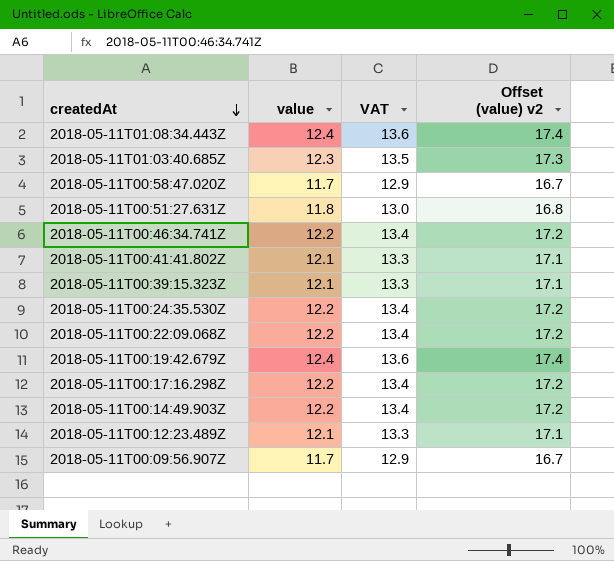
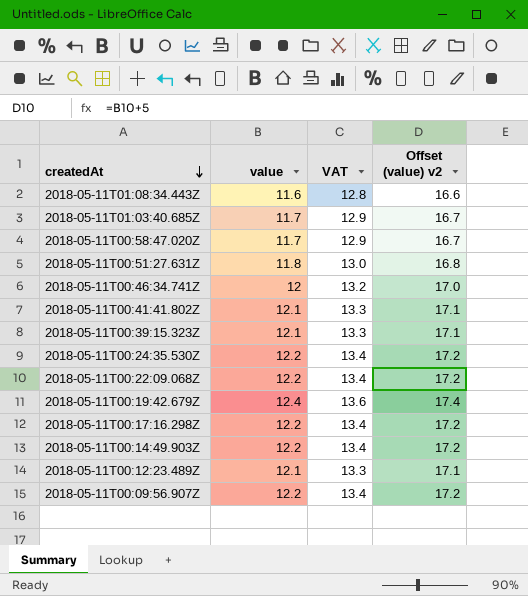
2018-05-11T01:08:34.443Z | value: 12.4 -> 11.6
2018-05-11T01:08:34.443Z | VAT: 13.6 -> 12.8
2018-05-11T01:08:34.443Z | Offset (value) v2: 17.4 -> 16.6
2018-05-11T01:03:40.685Z | value: 12.3 -> 11.7
2018-05-11T01:03:40.685Z | VAT: 13.5 -> 12.9
2018-05-11T01:03:40.685Z | Offset (value) v2: 17.3 -> 16.7
2018-05-11T00:46:34.741Z | value: 12.2 -> 12
2018-05-11T00:46:34.741Z | VAT: 13.4 -> 13.2
2018-05-11T00:46:34.741Z | Offset (value) v2: 17.2 -> 17.0
2018-05-11T00:09:56.907Z | value: 11.7 -> 12.2
2018-05-11T00:09:56.907Z | VAT: 12.9 -> 13.4
2018-05-11T00:09:56.907Z | Offset (value) v2: 16.7 -> 17.2

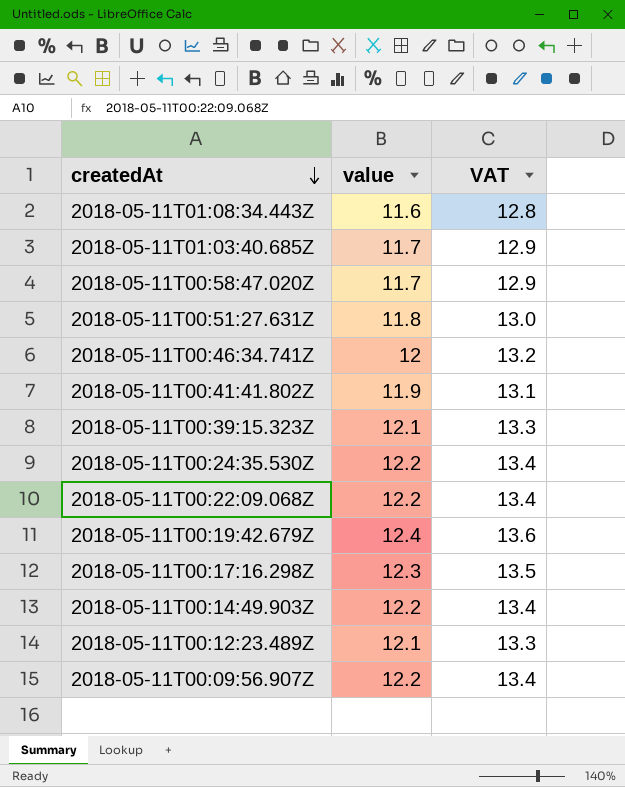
column Offset (value) v2 | formula: [value] + 5 -> none
2018-05-11T00:41:41.802Z | value: 12.1 -> 11.9
2018-05-11T00:41:41.802Z | VAT: 13.3 -> 13.1
2018-05-11T00:17:16.298Z | value: 12.2 -> 12.3
2018-05-11T00:17:16.298Z | VAT: 13.4 -> 13.5

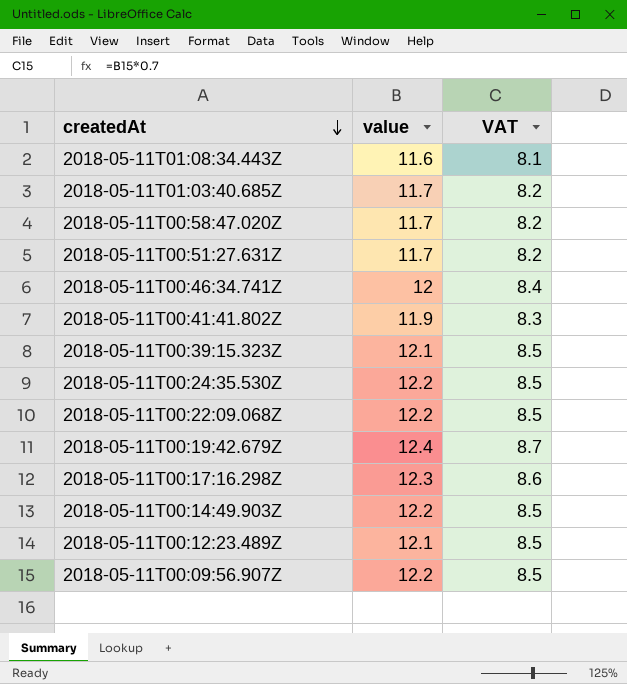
column VAT | formula: [value] * 1.1 -> [value] * 0.7
2018-05-11T00:51:27.631Z | value: 11.8 -> 11.7

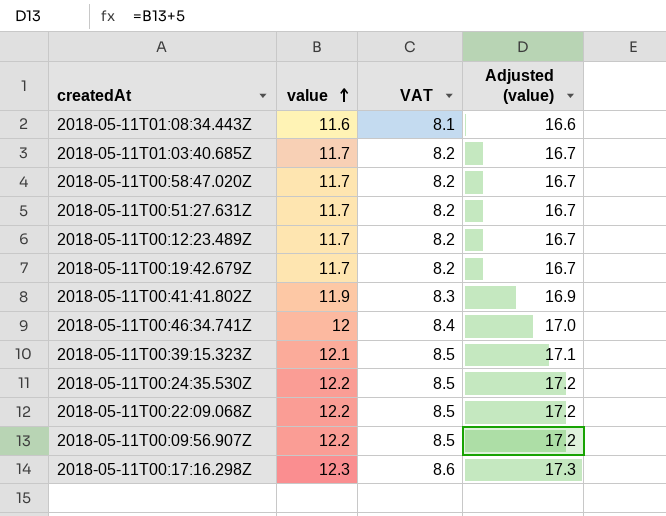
row order: createdAt descending -> value ascending
column Adjusted (value) | formula: none -> [value] + 5
row 2018-05-11T00:14:49.903Z: 12.2 | 8.5 -> none
2018-05-11T00:12:23.489Z | value: 12.1 -> 11.7
2018-05-11T00:12:23.489Z | VAT: 8.5 -> 8.2
2018-05-11T00:19:42.679Z | value: 12.4 -> 11.7
2018-05-11T00:19:42.679Z | VAT: 8.7 -> 8.2

